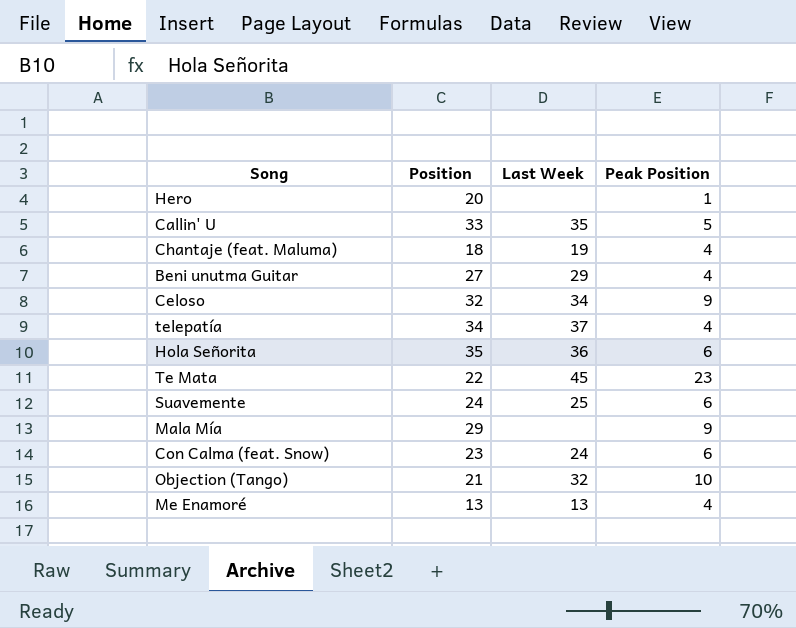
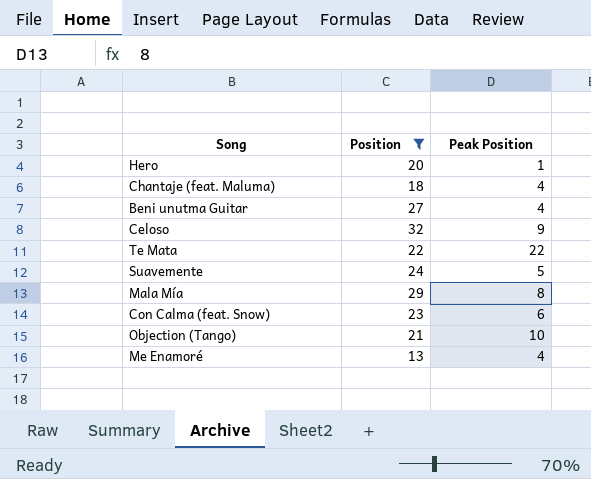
filter: none -> Position <= 32
column Last Week | position: 3 -> none
Te Mata | Peak Position: 23 -> 22
Suavemente | Peak Position: 6 -> 5
Mala Mía | Peak Position: 9 -> 8

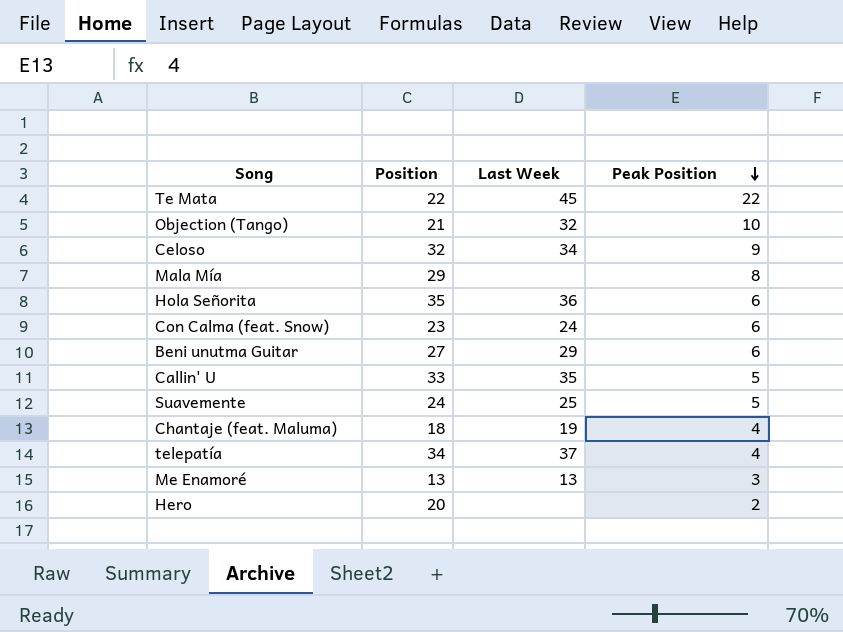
filter: Position <= 32 -> none
row order: none -> Peak Position descending
column Last Week | position: none -> 3
Beni unutma Guitar | Peak Position: 4 -> 6
Me Enamoré | Peak Position: 4 -> 3
Hero | Peak Position: 1 -> 2

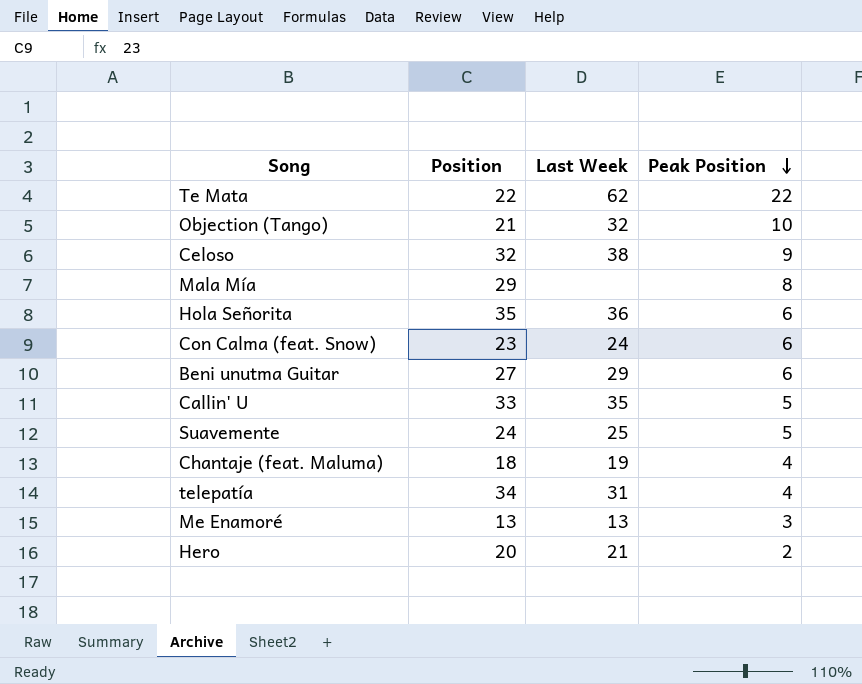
Te Mata | Last Week: 45 -> 62
Celoso | Last Week: 34 -> 38
telepatía | Last Week: 37 -> 31
Hero | Last Week: none -> 21

